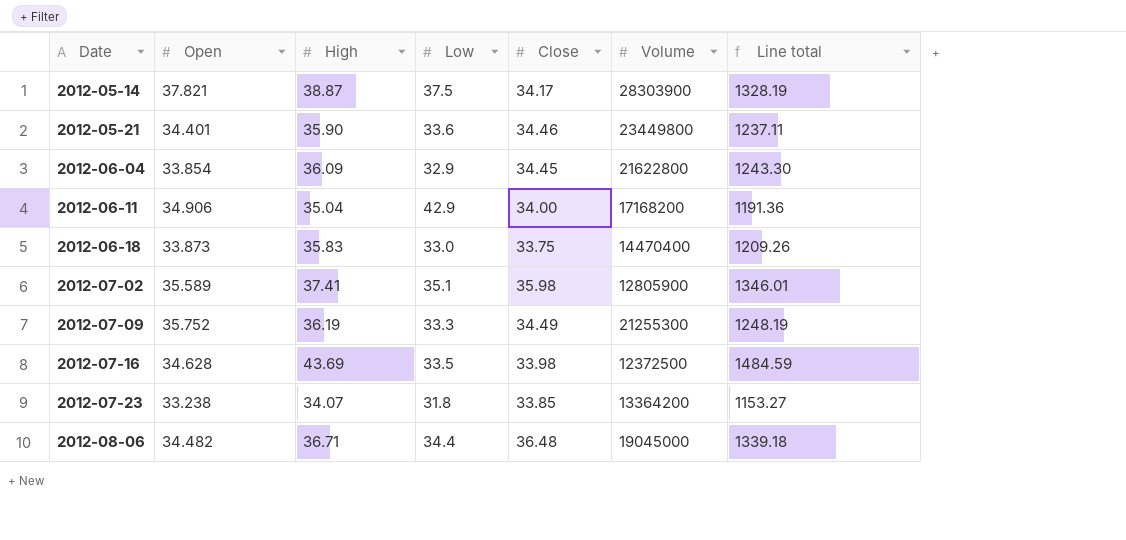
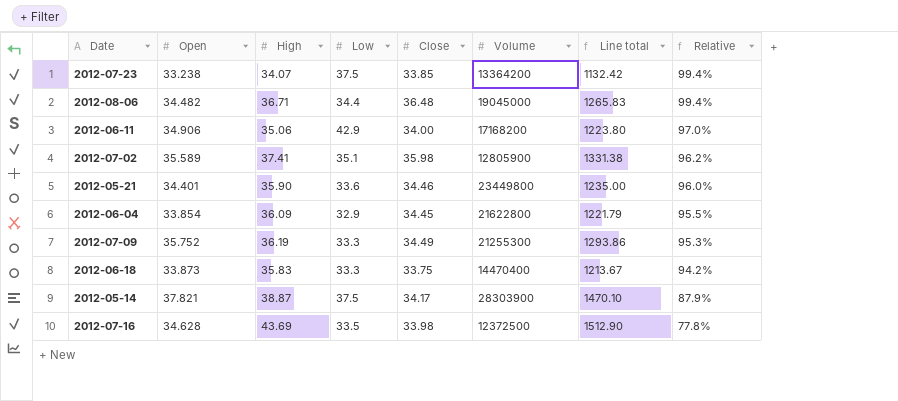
row order: Date ascending -> Relative descending
column Line total | formula: [High] * [Close] -> [Open] * [High]
column Relative | formula: none -> [Close] / [High]
2012-07-23 | Low: 31.8 -> 37.5
2012-06-11 | High: 35.04 -> 35.06
2012-06-18 | Low: 33.0 -> 33.3

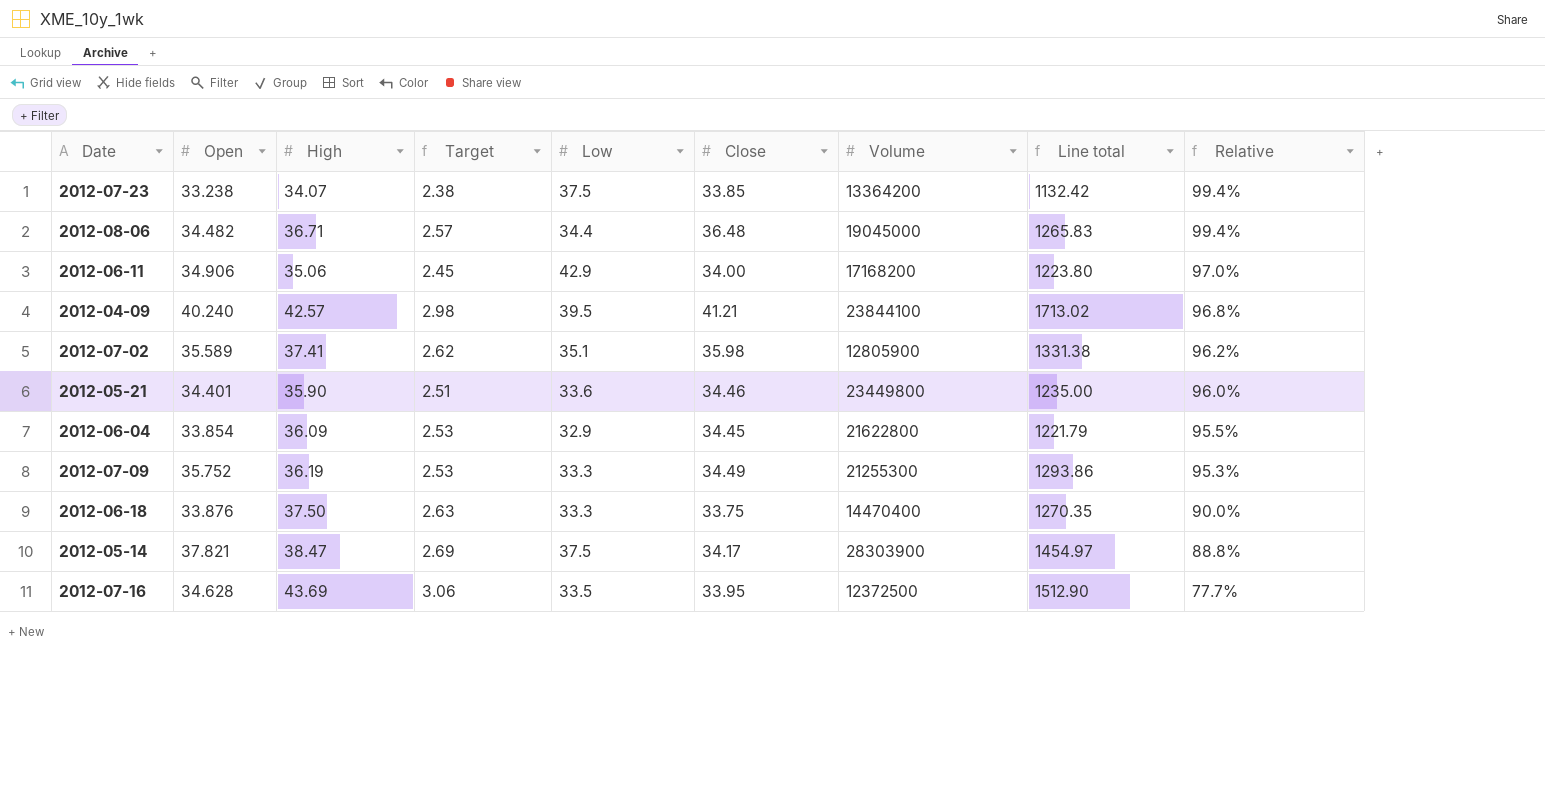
column Target | formula: none -> [High] * 0.07
row 2012-04-09: none -> 40.240 | 42.57 | 2.98 | 39.5 | 41.21 | 23844100 | 1713.02 | 96.8%
2012-06-18 | Open: 33.873 -> 33.876
2012-06-18 | High: 35.83 -> 37.50
2012-06-18 | Line total: 1213.67 -> 1270.35
2012-06-18 | Relative: 94.2% -> 90.0%
2012-05-14 | High: 38.87 -> 38.47
2012-05-14 | Line total: 1470.10 -> 1454.97
2012-05-14 | Relative: 87.9% -> 88.8%
2012-07-16 | Close: 33.98 -> 33.95
2012-07-16 | Relative: 77.8% -> 77.7%

